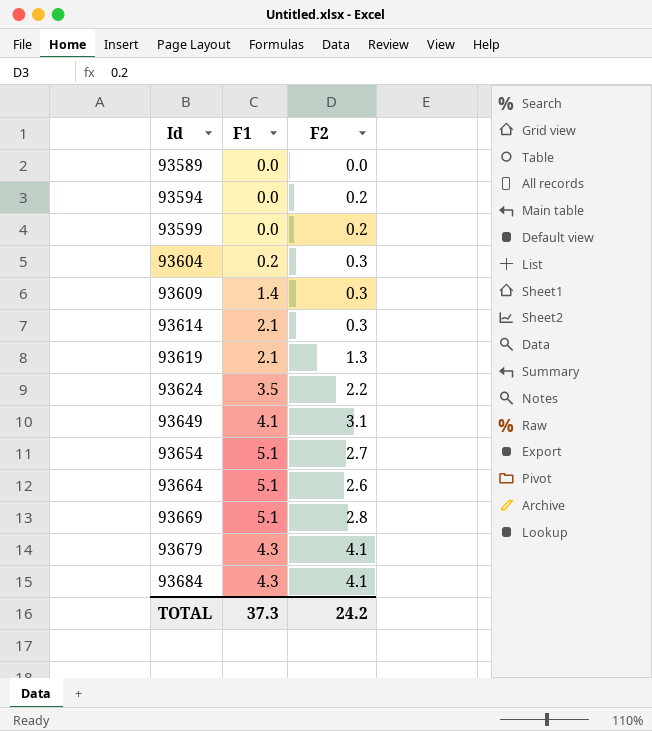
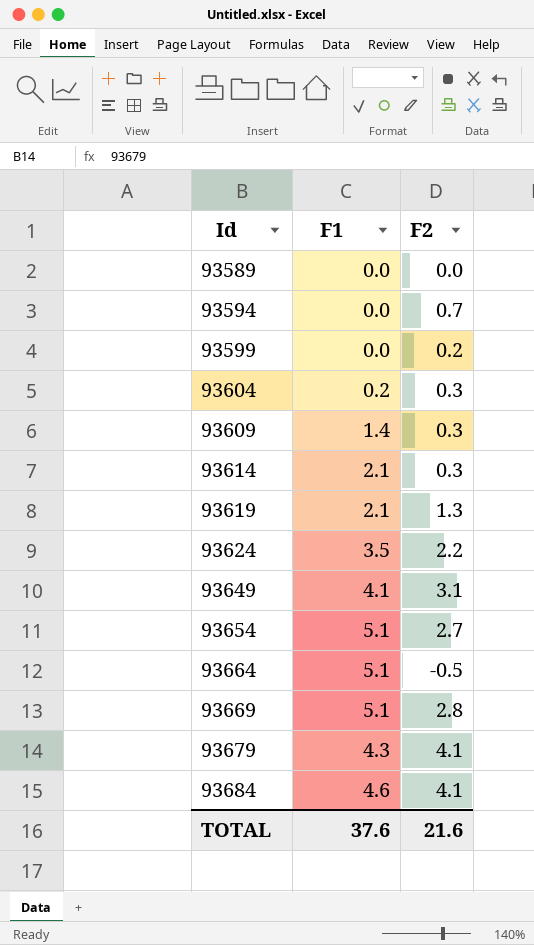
93594 | F2: 0.2 -> 0.7
93664 | F2: 2.6 -> -0.5
93684 | F1: 4.3 -> 4.6
TOTAL | F1: 37.3 -> 37.6
TOTAL | F2: 24.2 -> 21.6

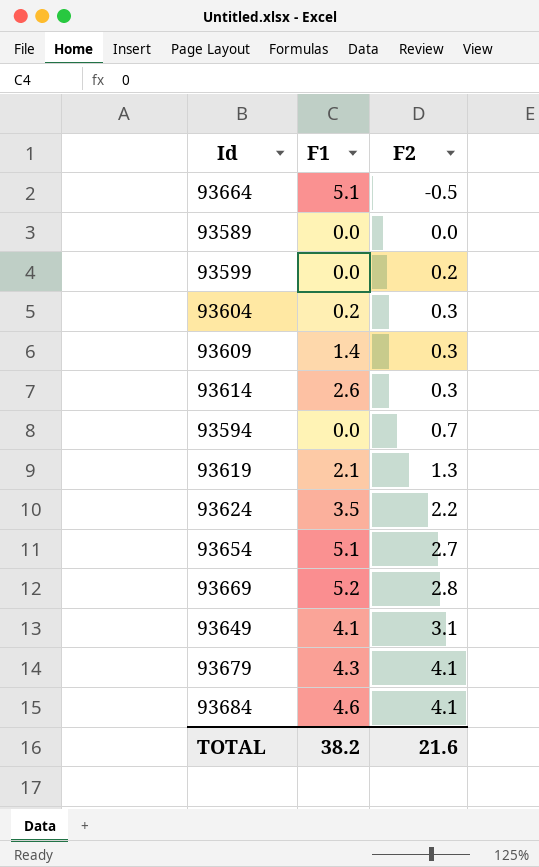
row order: Id ascending -> F2 ascending
93614 | F1: 2.1 -> 2.6
93669 | F1: 5.1 -> 5.2
TOTAL | F1: 37.6 -> 38.2

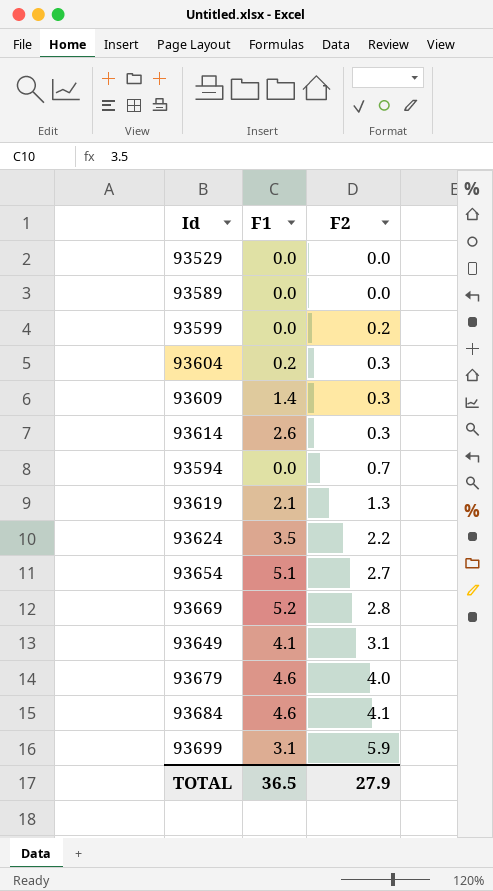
row 93664: 5.1 | -0.5 -> none
row 93529: none -> 0.0 | 0.0
93679 | F1: 4.3 -> 4.6
93679 | F2: 4.1 -> 4.0
row 93699: none -> 3.1 | 5.9
TOTAL | F1: 38.2 -> 36.5
TOTAL | F2: 21.6 -> 27.9

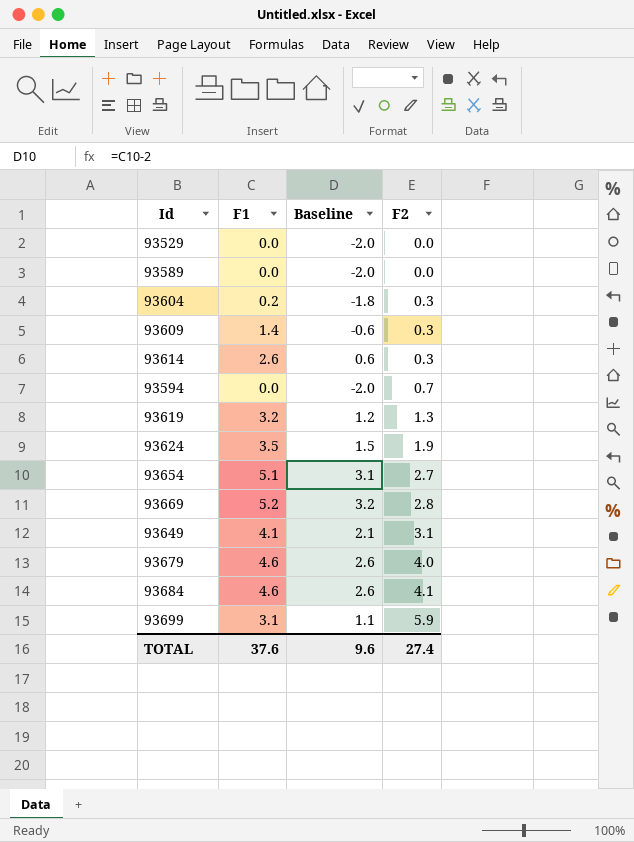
column Baseline | formula: none -> [F1] - 2
row 93599: 0.0 | 0.2 -> none
93619 | F1: 2.1 -> 3.2
93624 | F2: 2.2 -> 1.9
TOTAL | F1: 36.5 -> 37.6
TOTAL | F2: 27.9 -> 27.4

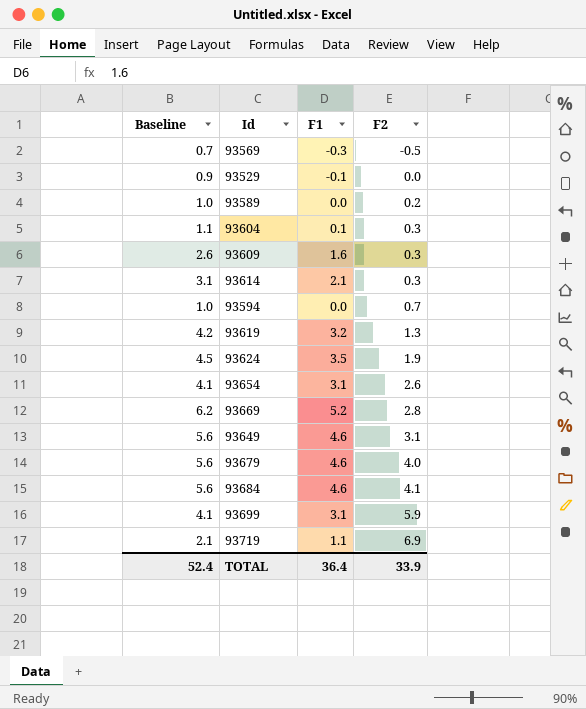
column Baseline | formula: [F1] - 2 -> [F1] + 1
column Baseline | position: 3 -> 1
row 93569: none -> 0.7 | -0.3 | -0.5
93529 | F1: 0.0 -> -0.1
93589 | F2: 0.0 -> 0.2
93604 | F1: 0.2 -> 0.1
93609 | F1: 1.4 -> 1.6
93614 | F1: 2.6 -> 2.1
93654 | F1: 5.1 -> 3.1
93654 | F2: 2.7 -> 2.6
93649 | F1: 4.1 -> 4.6
row 93719: none -> 2.1 | 1.1 | 6.9
TOTAL | Baseline: 9.6 -> 52.4
TOTAL | F1: 37.6 -> 36.4
TOTAL | F2: 27.4 -> 33.9

